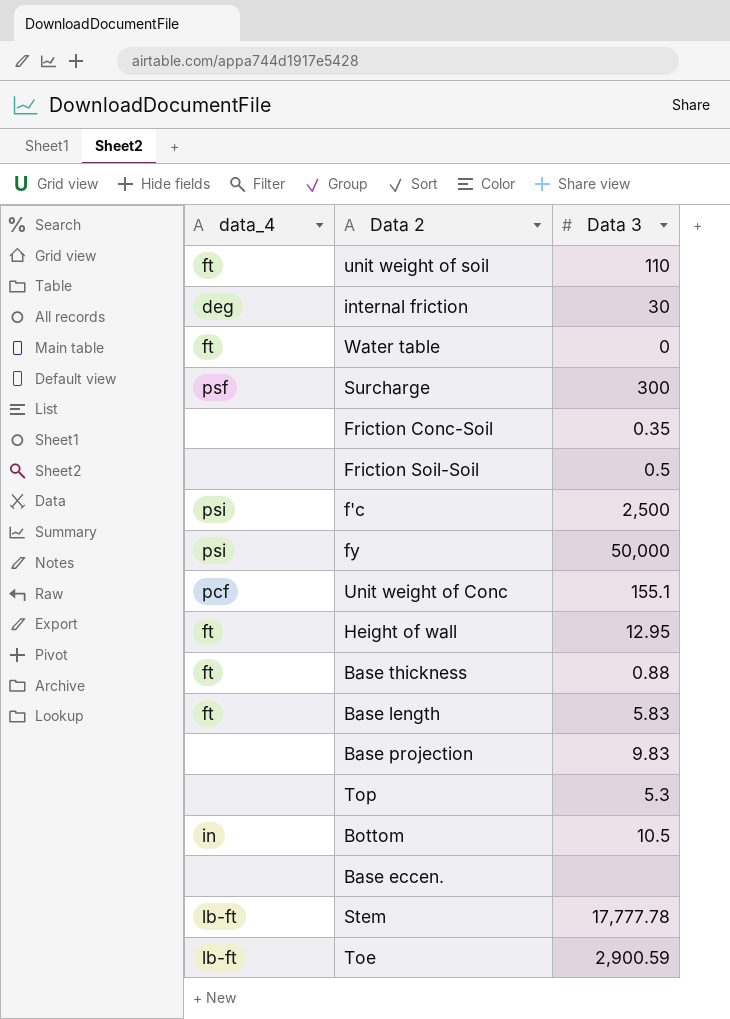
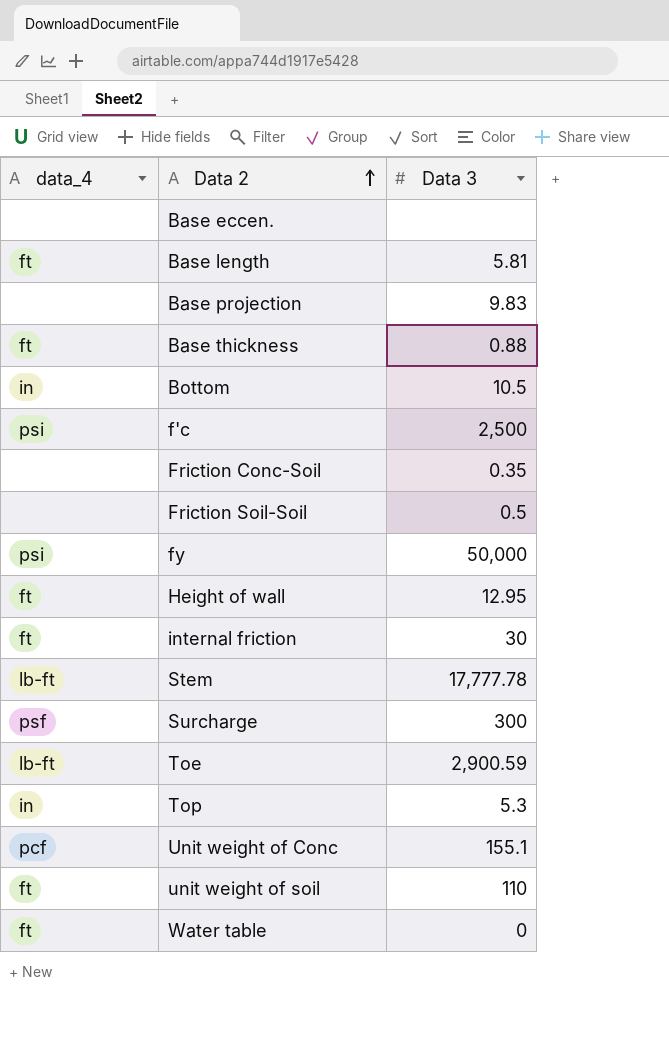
row order: none -> Data 2 ascending
Base length | Data 3: 5.83 -> 5.81
internal friction | data_4: deg -> ft
Top | data_4: none -> in

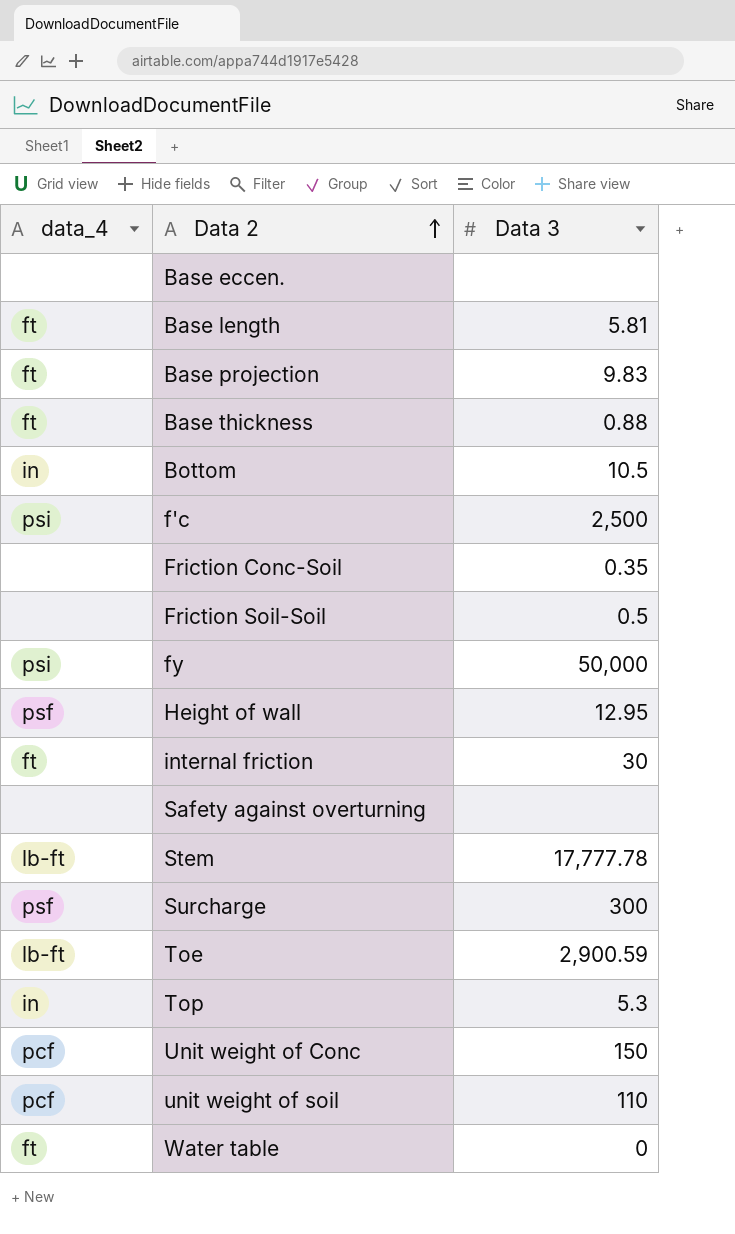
Base projection | data_4: none -> ft
Height of wall | data_4: ft -> psf
row Safety against overturning: none -> none | none
Unit weight of Conc | Data 3: 155.1 -> 150
unit weight of soil | data_4: ft -> pcf

